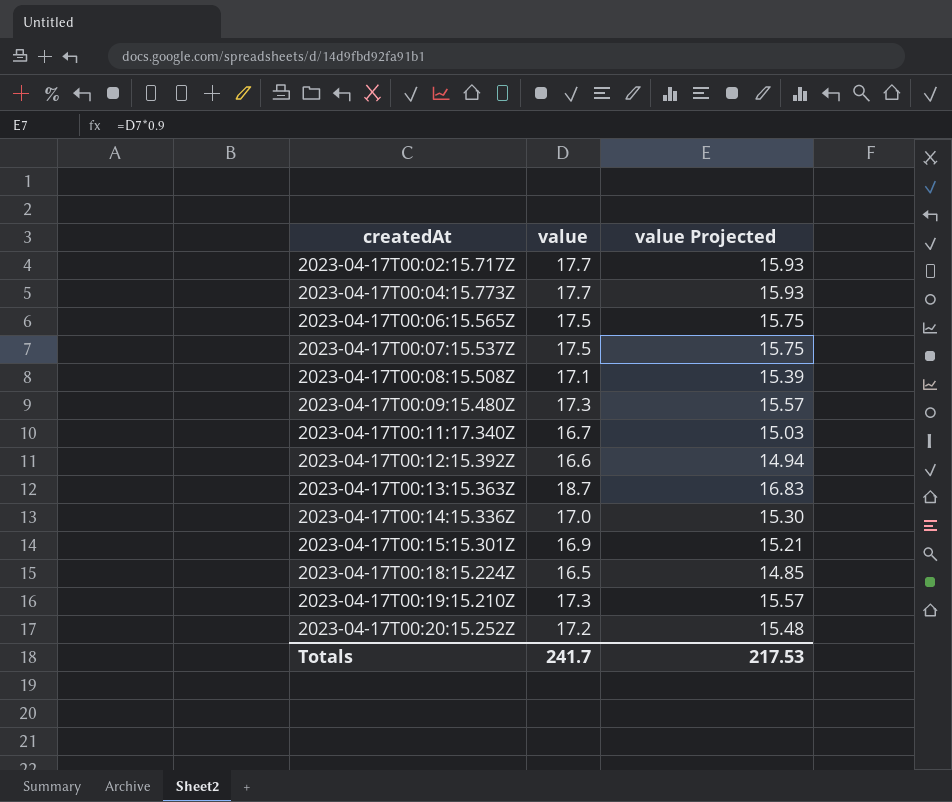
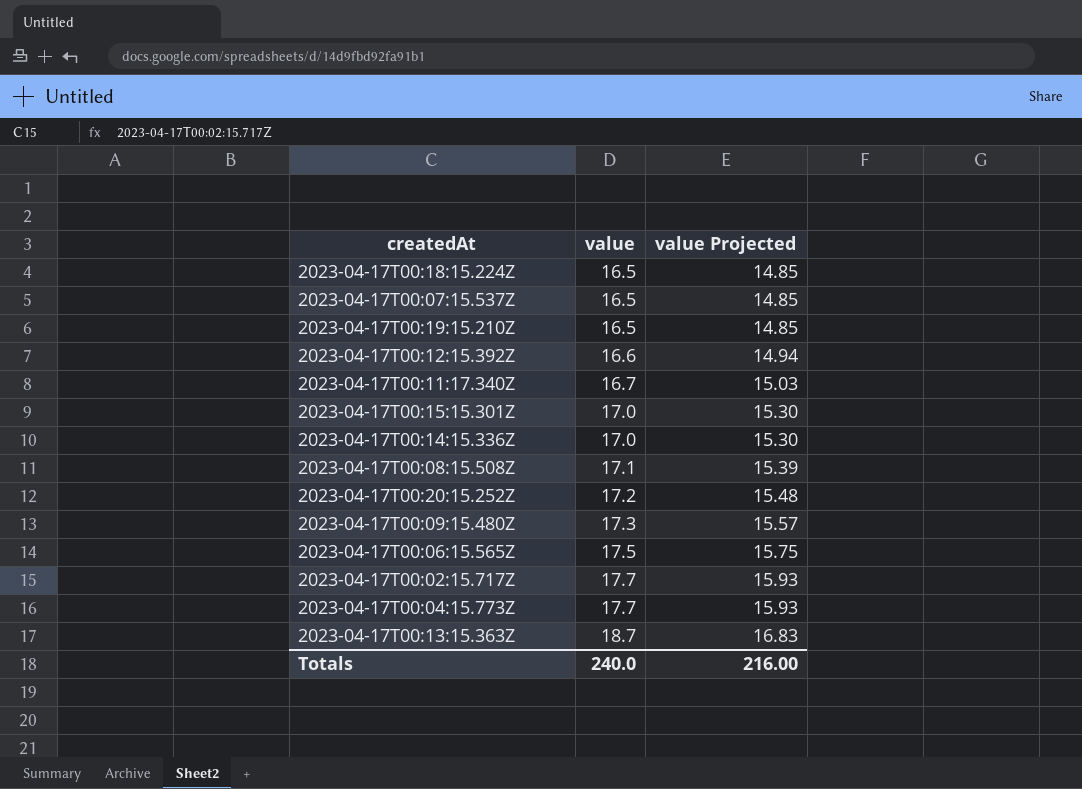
row order: createdAt ascending -> value ascending
2023-04-17T00:07:15.537Z | value: 17.5 -> 16.5
2023-04-17T00:07:15.537Z | value Projected: 15.75 -> 14.85
2023-04-17T00:19:15.210Z | value: 17.3 -> 16.5
2023-04-17T00:19:15.210Z | value Projected: 15.57 -> 14.85
2023-04-17T00:15:15.301Z | value: 16.9 -> 17.0
2023-04-17T00:15:15.301Z | value Projected: 15.21 -> 15.30
Totals | value: 241.7 -> 240.0
Totals | value Projected: 217.53 -> 216.00

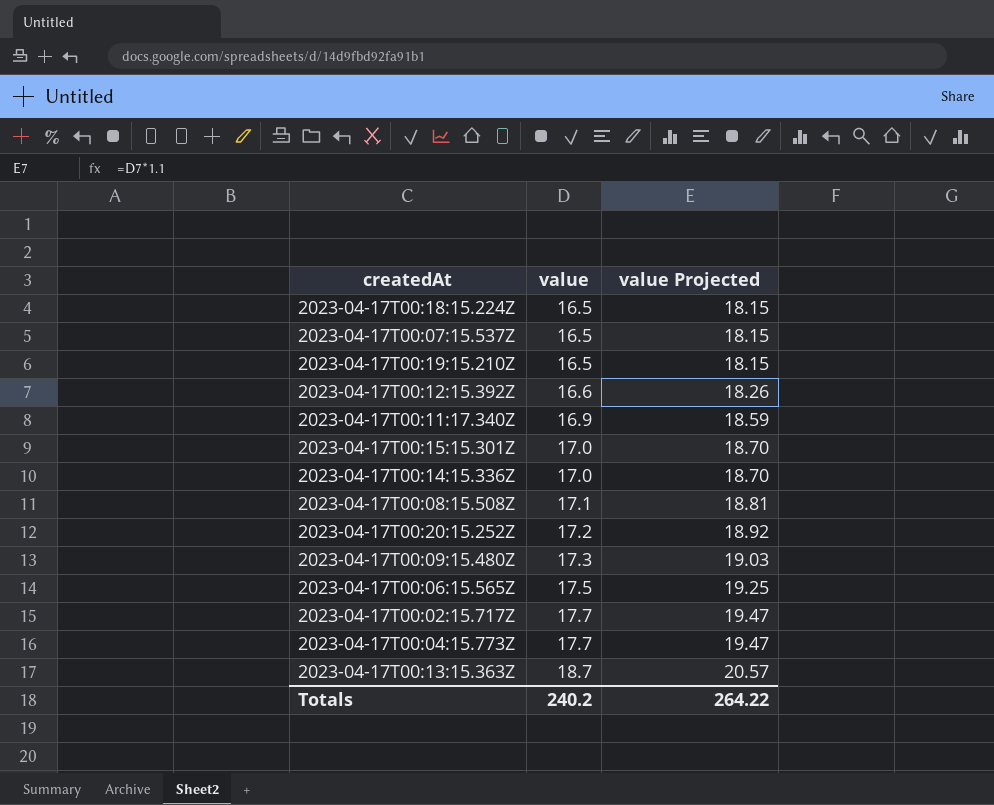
column value Projected | formula: [value] * 0.9 -> [value] * 1.1
2023-04-17T00:11:17.340Z | value: 16.7 -> 16.9
Totals | value: 240.0 -> 240.2
Totals | value Projected: 216.00 -> 264.22

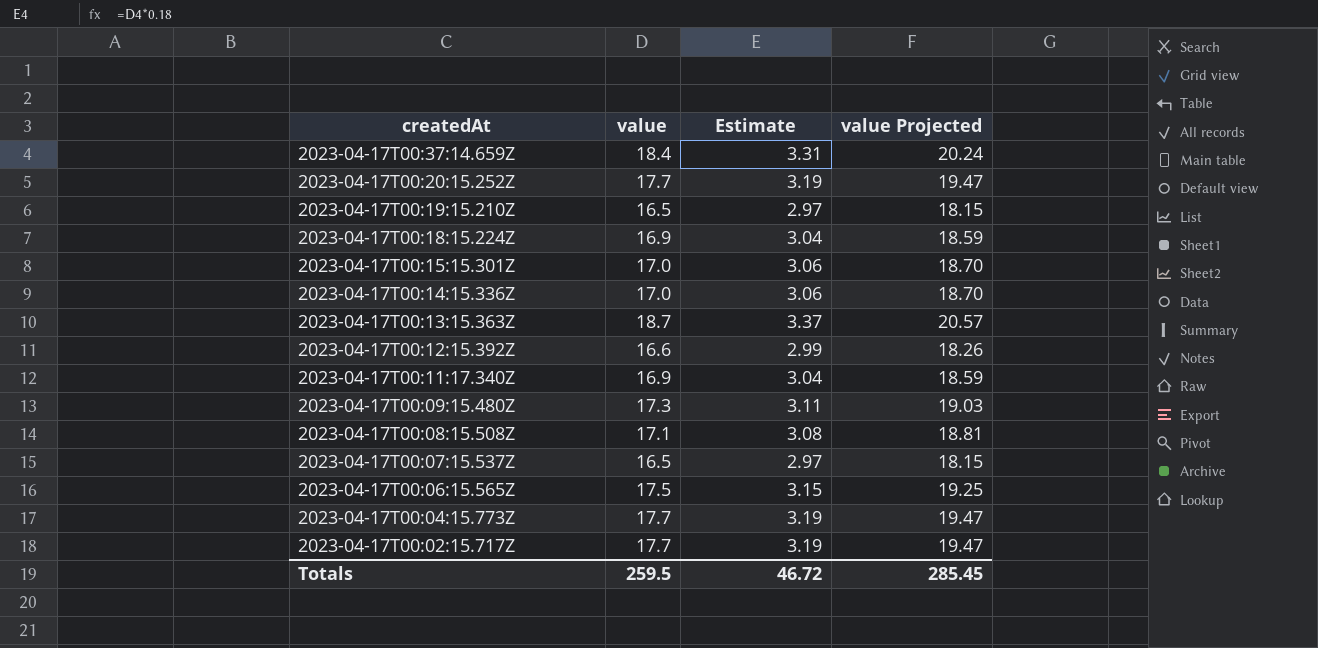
row order: value ascending -> createdAt descending
column Estimate | formula: none -> [value] * 0.18
row 2023-04-17T00:37:14.659Z: none -> 18.4 | 3.31 | 20.24
2023-04-17T00:20:15.252Z | value: 17.2 -> 17.7
2023-04-17T00:20:15.252Z | value Projected: 18.92 -> 19.47
2023-04-17T00:18:15.224Z | value: 16.5 -> 16.9
2023-04-17T00:18:15.224Z | value Projected: 18.15 -> 18.59
Totals | value: 240.2 -> 259.5
Totals | value Projected: 264.22 -> 285.45

